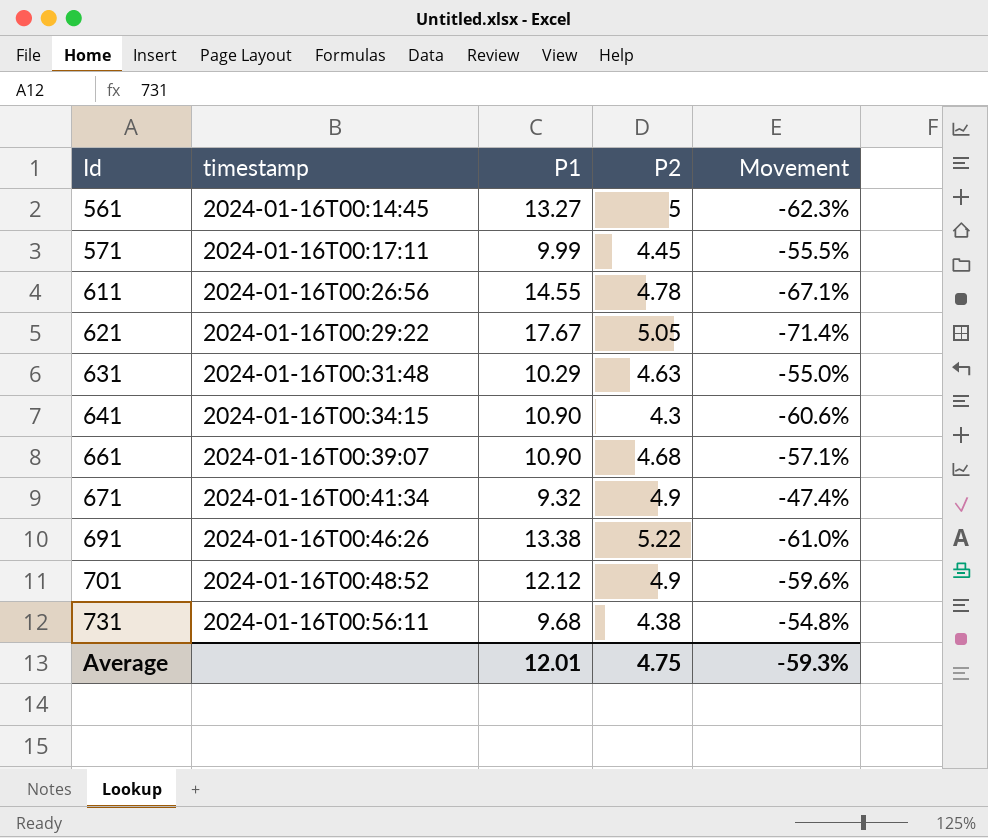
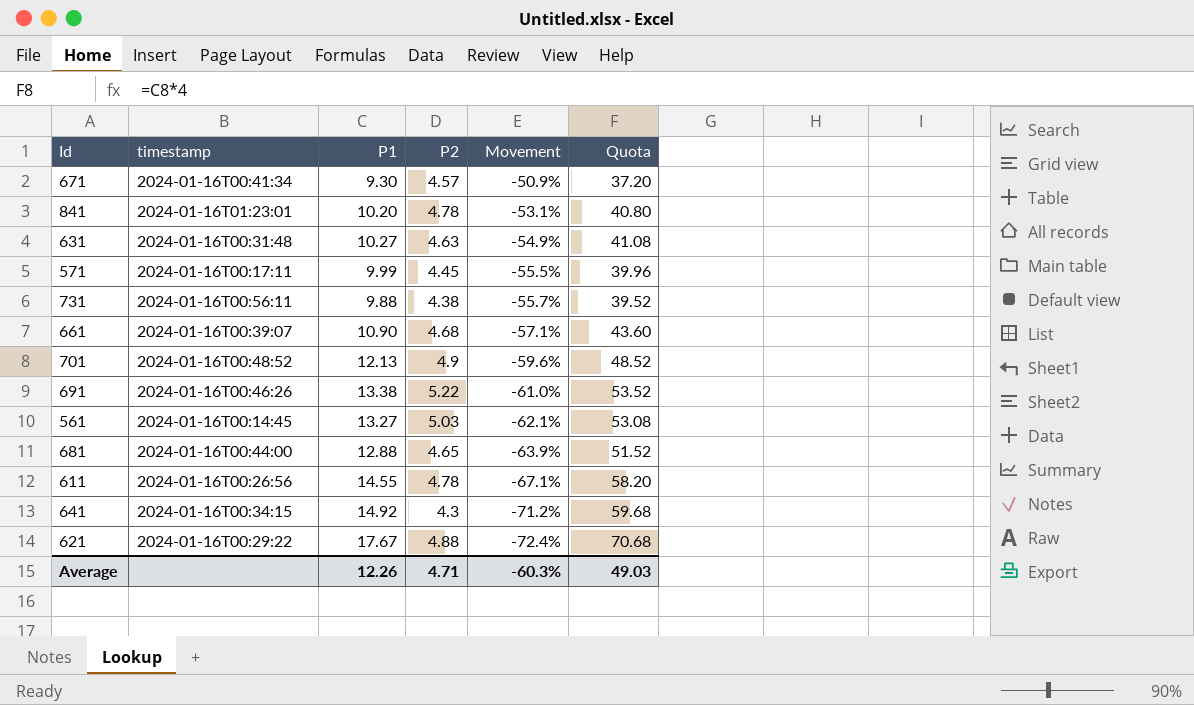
row order: Id ascending -> Movement descending
column Quota | formula: none -> [P1] * 4
671 | P1: 9.32 -> 9.30
671 | P2: 4.9 -> 4.57
671 | Movement: -47.4% -> -50.9%
row 841: none -> 2024-01-16T01:23:01 | 10.20 | 4.78 | -53.1% | 40.80
631 | P1: 10.29 -> 10.27
631 | Movement: -55.0% -> -54.9%
731 | P1: 9.68 -> 9.88
731 | Movement: -54.8% -> -55.7%
701 | P1: 12.12 -> 12.13
561 | P2: 5 -> 5.03
561 | Movement: -62.3% -> -62.1%
row 681: none -> 2024-01-16T00:44:00 | 12.88 | 4.65 | -63.9% | 51.52
641 | P1: 10.90 -> 14.92
641 | Movement: -60.6% -> -71.2%
621 | P2: 5.05 -> 4.88
621 | Movement: -71.4% -> -72.4%
Average | P1: 12.01 -> 12.26
Average | P2: 4.75 -> 4.71
Average | Movement: -59.3% -> -60.3%

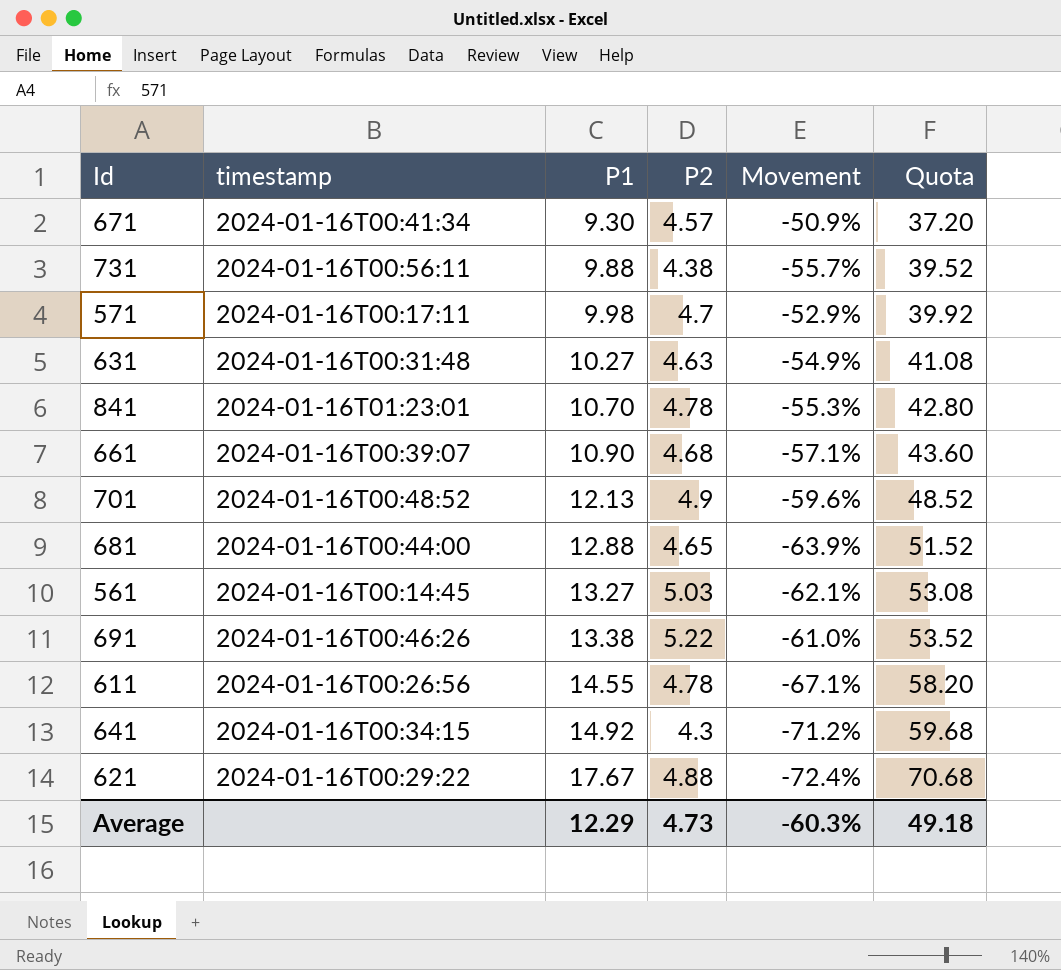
row order: Movement descending -> P1 ascending
571 | P1: 9.99 -> 9.98
571 | P2: 4.45 -> 4.7
571 | Movement: -55.5% -> -52.9%
571 | Quota: 39.96 -> 39.92
841 | P1: 10.20 -> 10.70
841 | Movement: -53.1% -> -55.3%
841 | Quota: 40.80 -> 42.80
Average | P1: 12.26 -> 12.29
Average | P2: 4.71 -> 4.73
Average | Quota: 49.03 -> 49.18

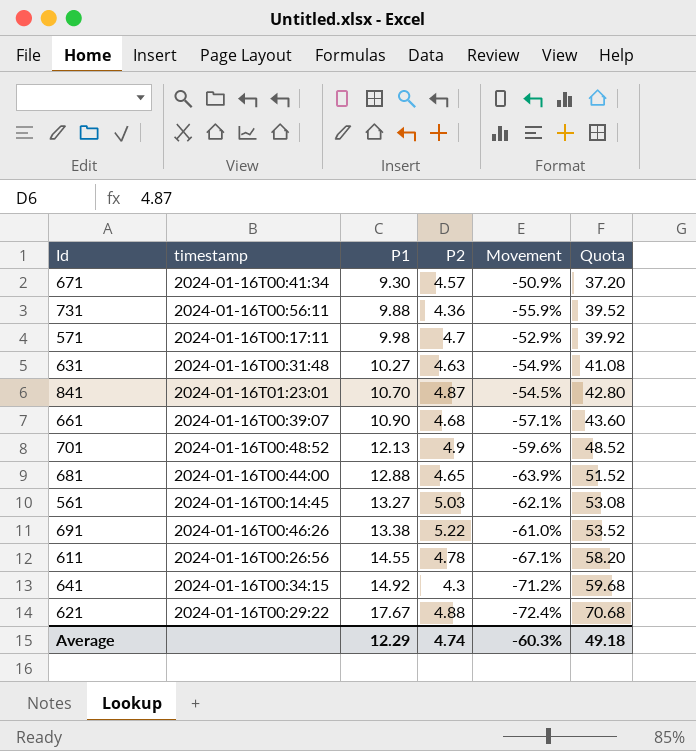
731 | P2: 4.38 -> 4.36
731 | Movement: -55.7% -> -55.9%
841 | P2: 4.78 -> 4.87
841 | Movement: -55.3% -> -54.5%
Average | P2: 4.73 -> 4.74

